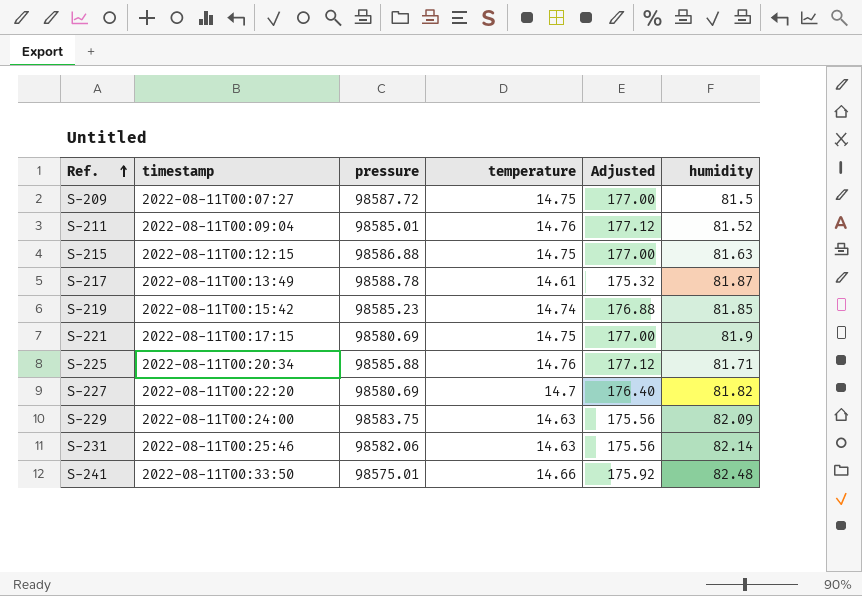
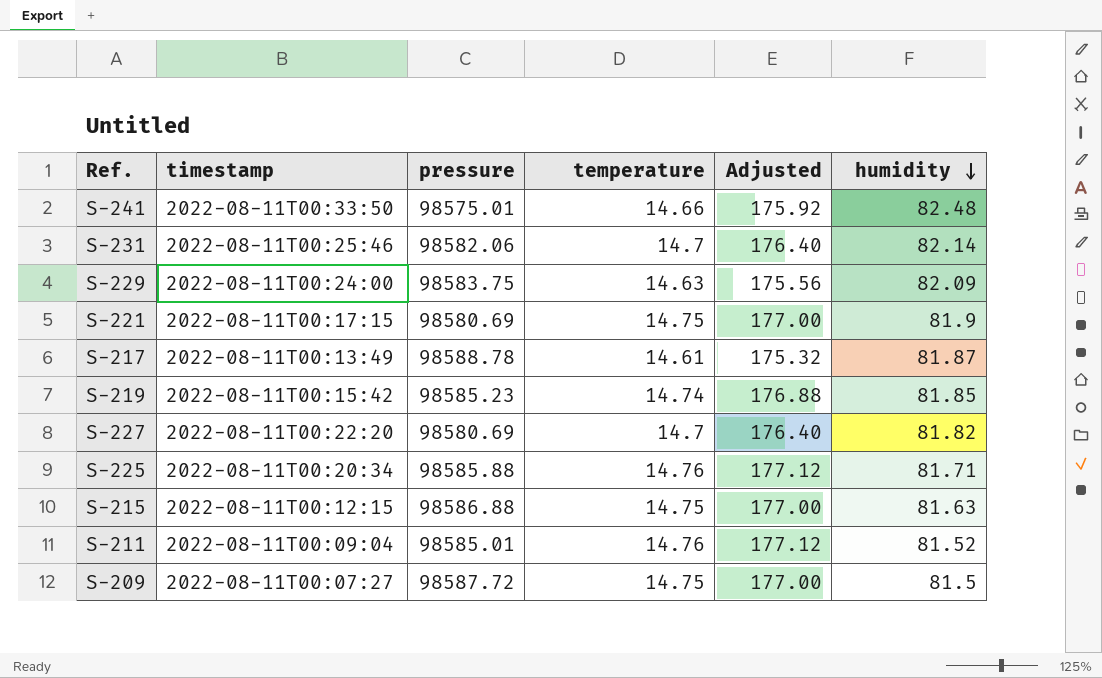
row order: Ref. ascending -> humidity descending
S-231 | temperature: 14.63 -> 14.7
S-231 | Adjusted: 175.56 -> 176.40

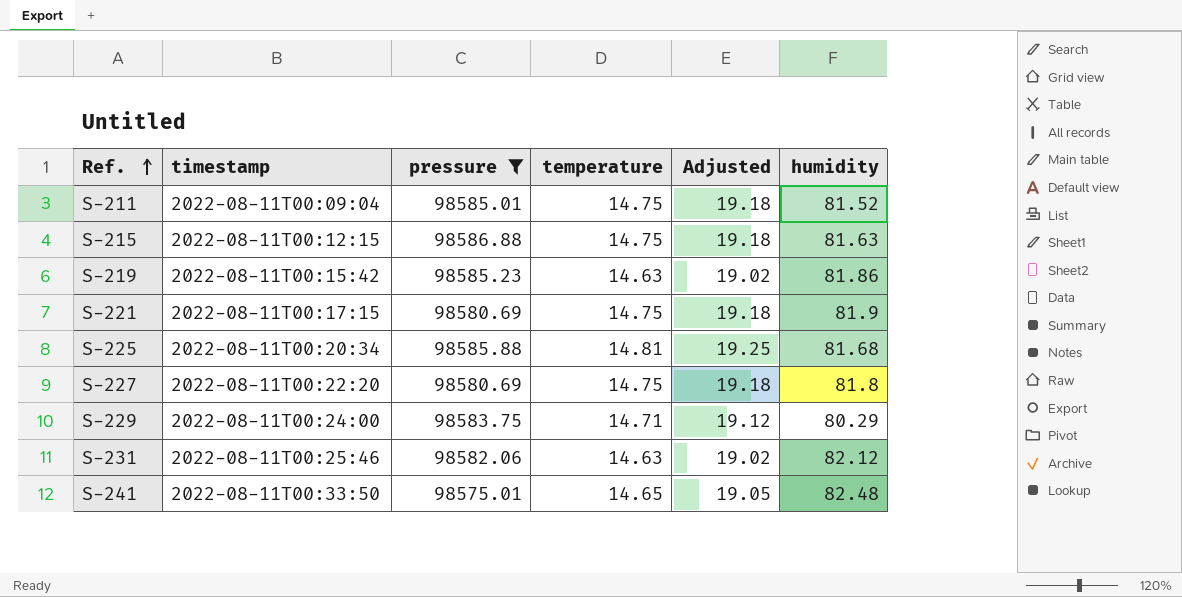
filter: none -> pressure <= 98586.88
row order: humidity descending -> Ref. ascending
column Adjusted | formula: [temperature] * 12 -> [temperature] * 1.3
S-211 | temperature: 14.76 -> 14.75
S-219 | temperature: 14.74 -> 14.63
S-219 | humidity: 81.85 -> 81.86
S-225 | temperature: 14.76 -> 14.81
S-225 | humidity: 81.71 -> 81.68
S-227 | temperature: 14.7 -> 14.75
S-227 | humidity: 81.82 -> 81.8
S-229 | temperature: 14.63 -> 14.71
S-229 | humidity: 82.09 -> 80.29
S-231 | temperature: 14.7 -> 14.63
S-231 | humidity: 82.14 -> 82.12
S-241 | temperature: 14.66 -> 14.65

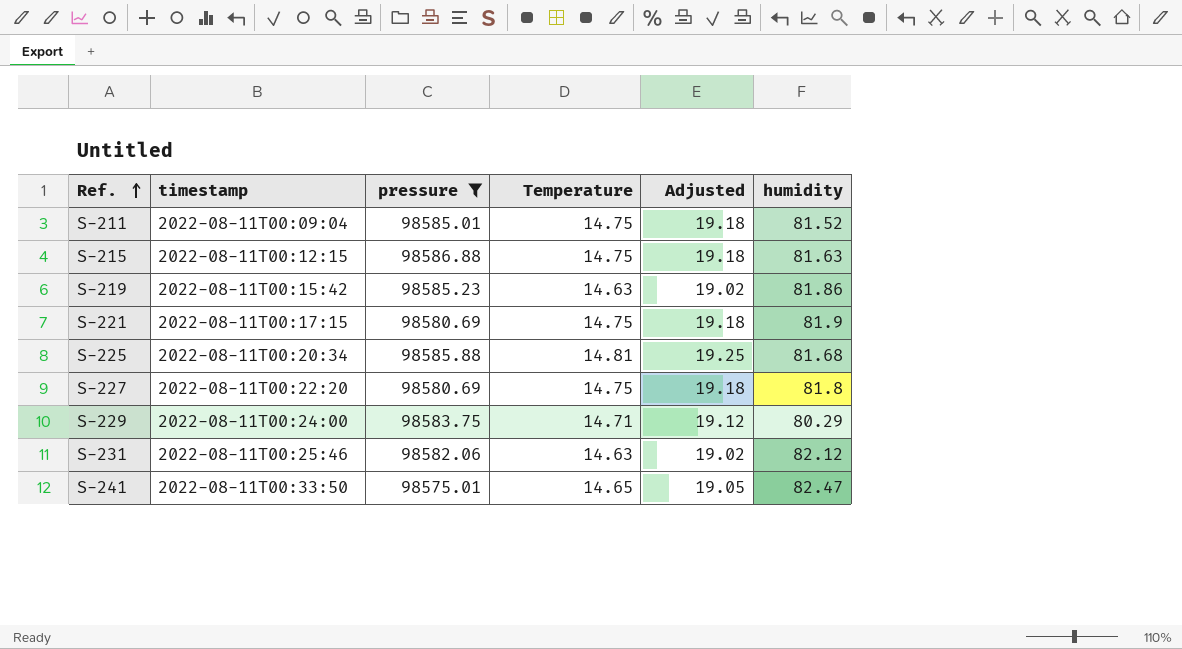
column name: temperature -> Temperature
S-241 | humidity: 82.48 -> 82.47

